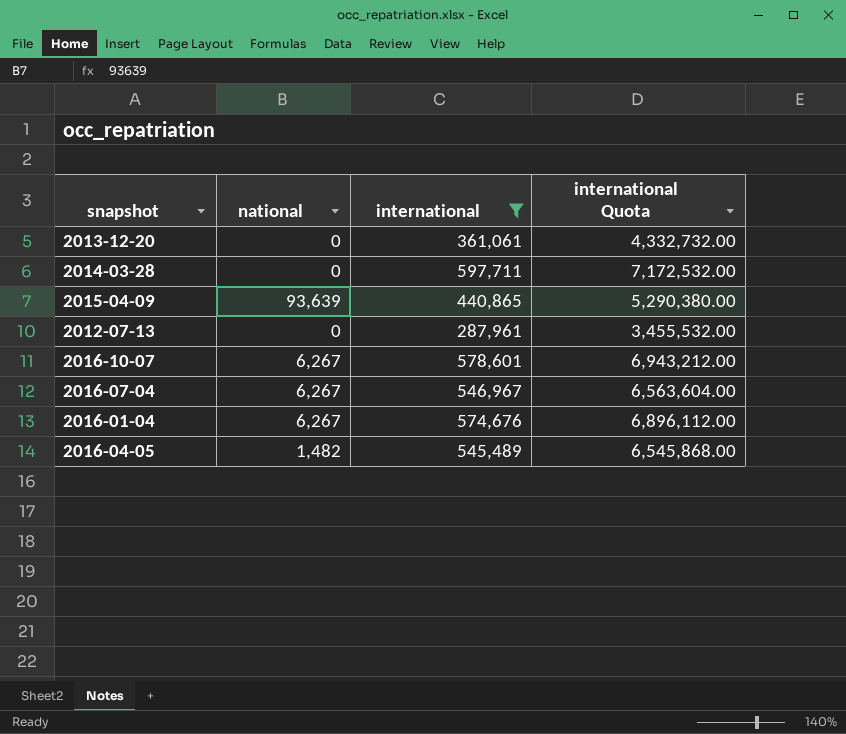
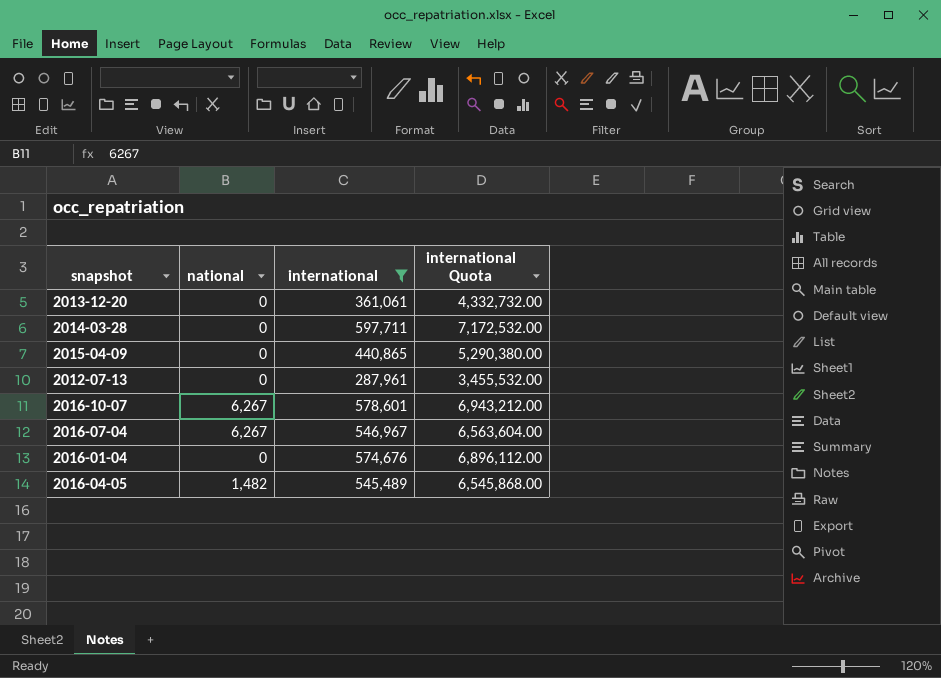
2015-04-09 | national: 93,639 -> 0
2016-01-04 | national: 6,267 -> 0

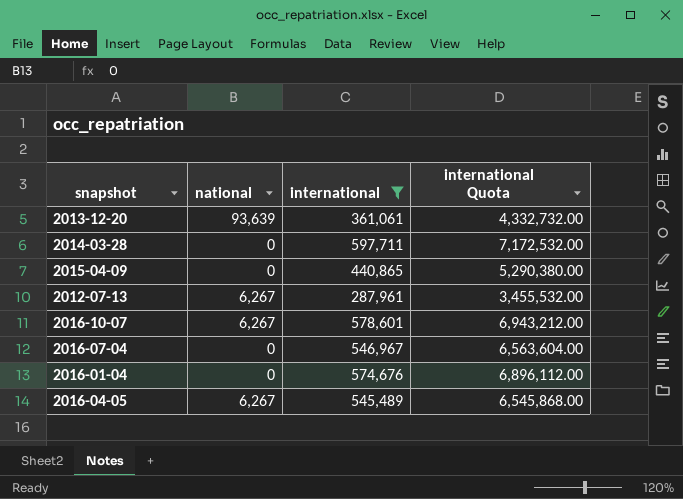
2013-12-20 | national: 0 -> 93,639
2012-07-13 | national: 0 -> 6,267
2016-07-04 | national: 6,267 -> 0
2016-04-05 | national: 1,482 -> 6,267

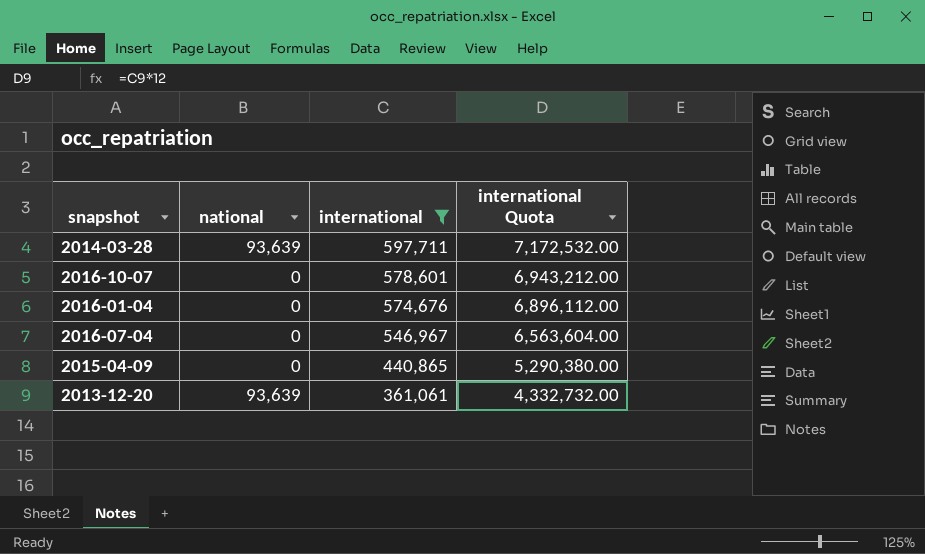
row order: none -> international descending
row 2012-07-13: 6,267 | 287,961 | 3,455,532.00 -> none
row 2016-04-05: 6,267 | 545,489 | 6,545,868.00 -> none
2014-03-28 | national: 0 -> 93,639
2016-10-07 | national: 6,267 -> 0

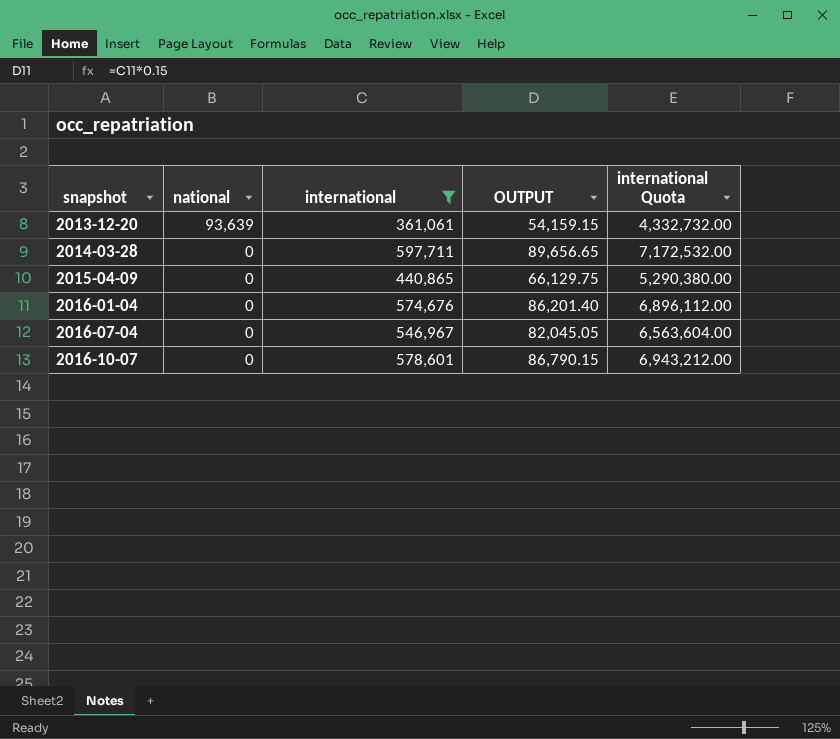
row order: international descending -> snapshot ascending
column OUTPUT | formula: none -> [international] * 0.15
2014-03-28 | national: 93,639 -> 0

